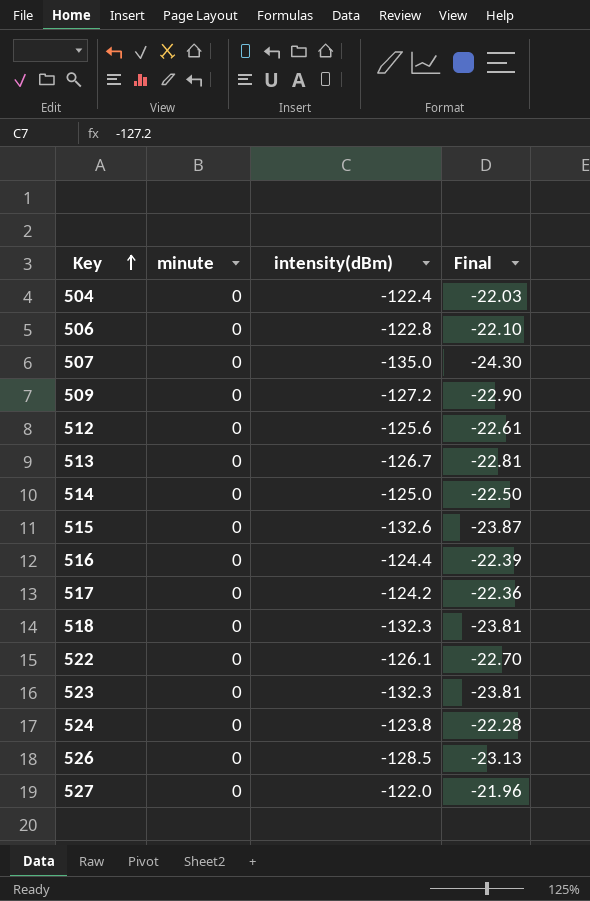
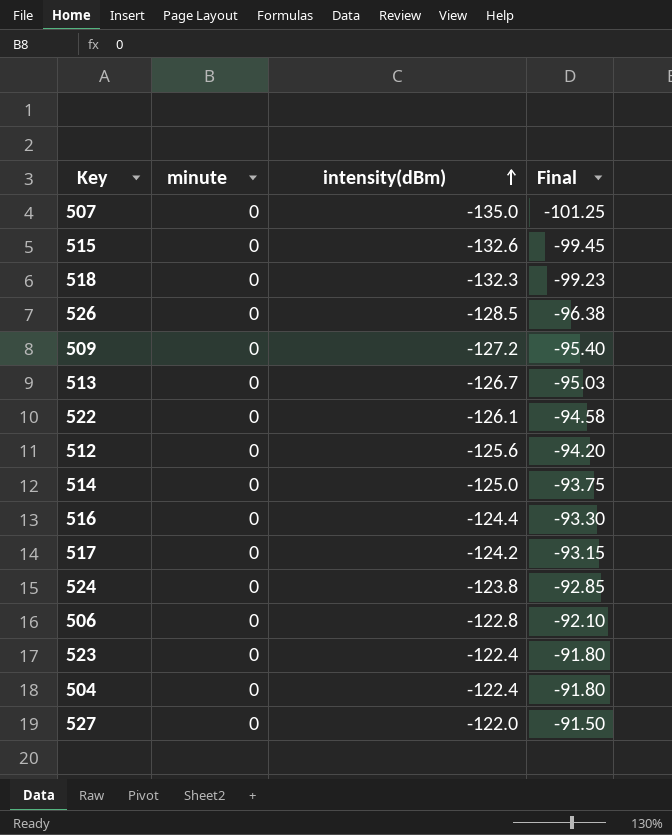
row order: Key ascending -> intensity(dBm) ascending
column Final | formula: [intensity(dBm)] * 0.18 -> [intensity(dBm)] * 0.75
523 | intensity(dBm): -132.3 -> -122.4

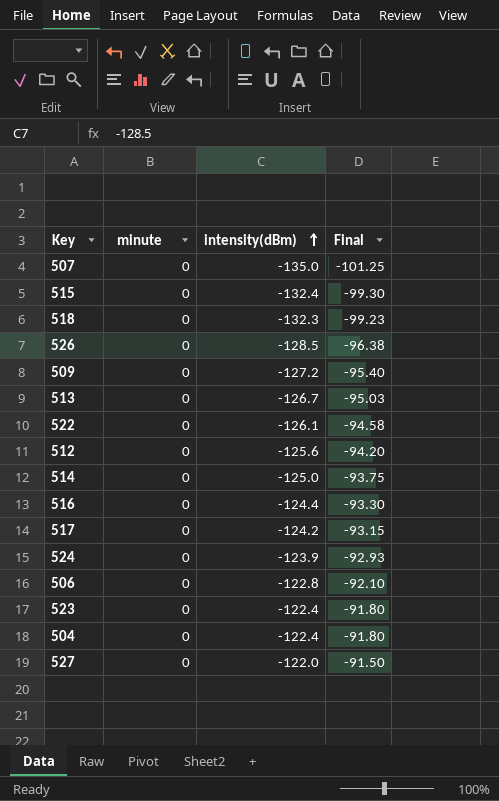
515 | intensity(dBm): -132.6 -> -132.4
515 | Final: -99.45 -> -99.30
524 | intensity(dBm): -123.8 -> -123.9
524 | Final: -92.85 -> -92.93

